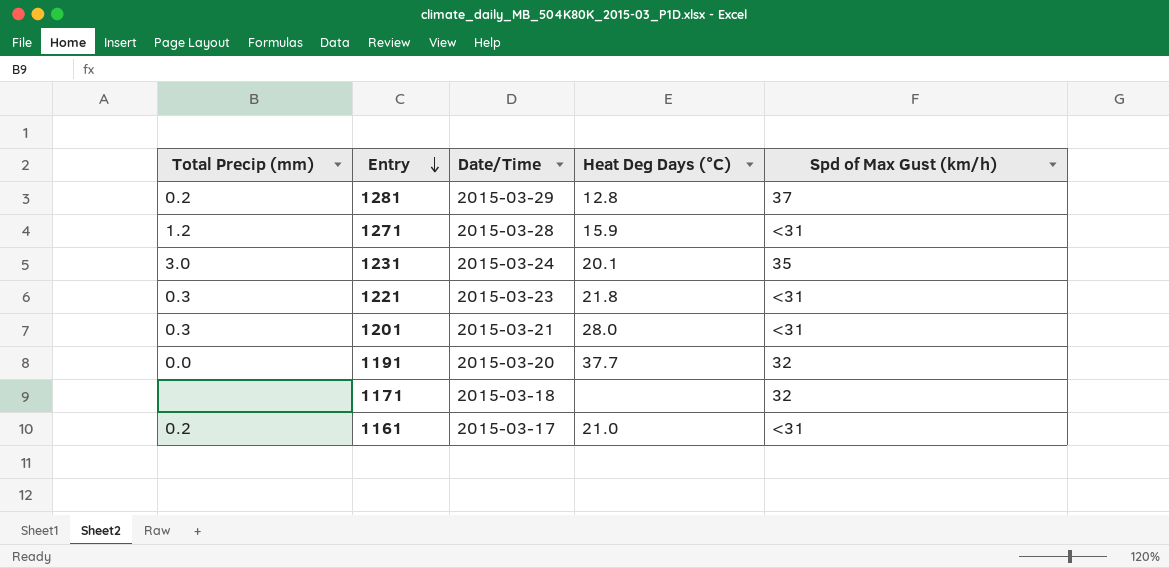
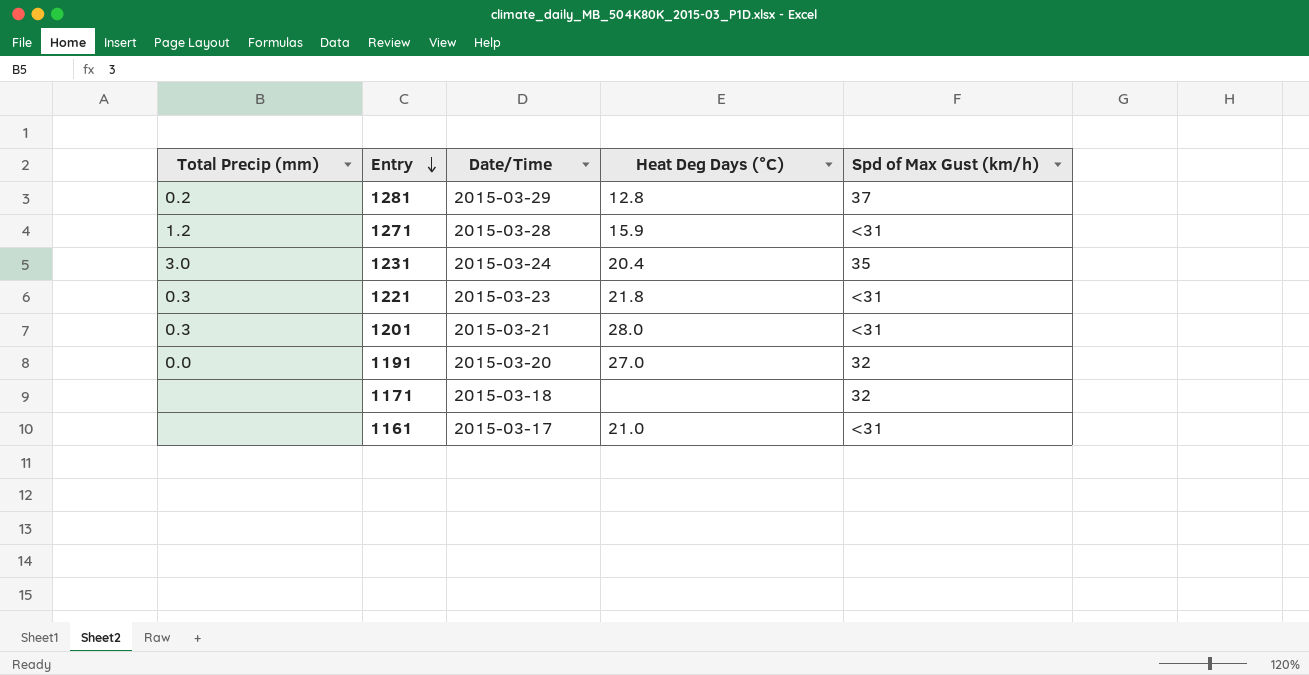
1231 | Heat Deg Days (°C): 20.1 -> 20.4
1191 | Heat Deg Days (°C): 37.7 -> 27.0
1161 | Total Precip (mm): 0.2 -> none

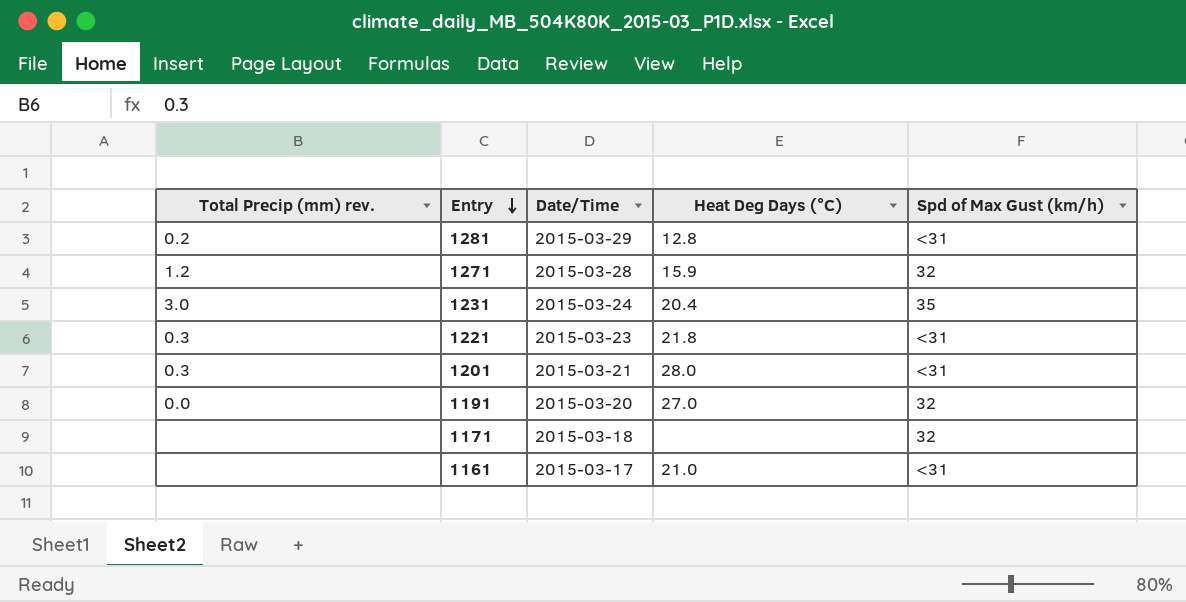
column name: Total Precip (mm) -> Total Precip (mm) rev.
1281 | Spd of Max Gust (km/h): 37 -> <31
1271 | Spd of Max Gust (km/h): <31 -> 32

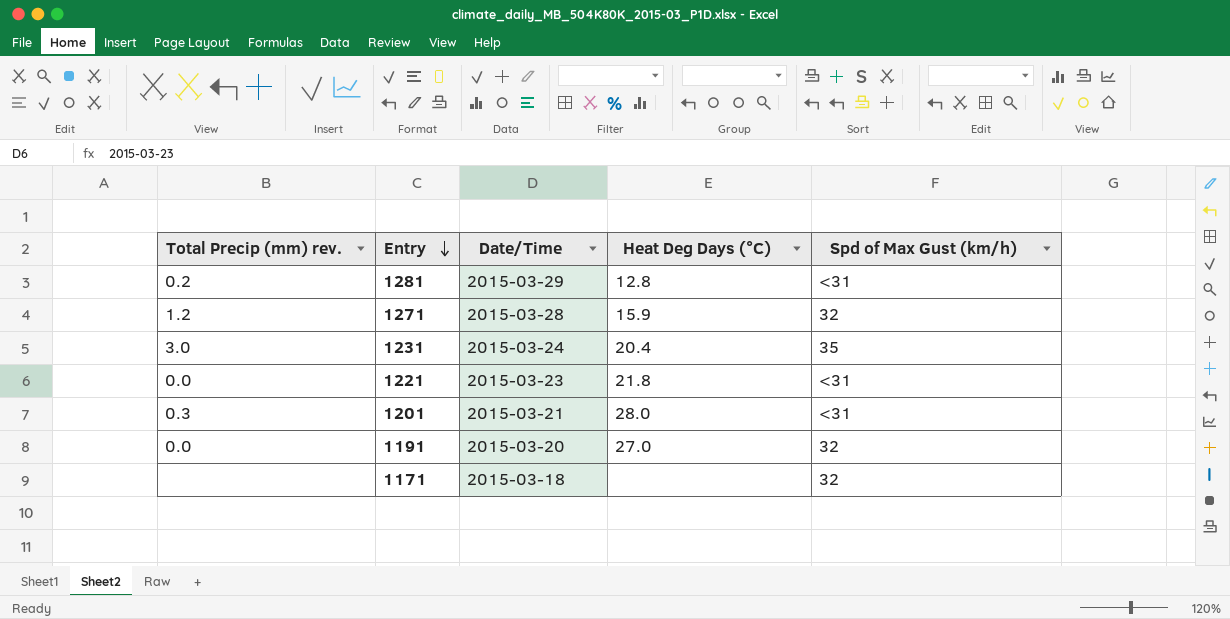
row 1161: none | 2015-03-17 | 21.0 | <31 -> none
1221 | Total Precip (mm) rev.: 0.3 -> 0.0

